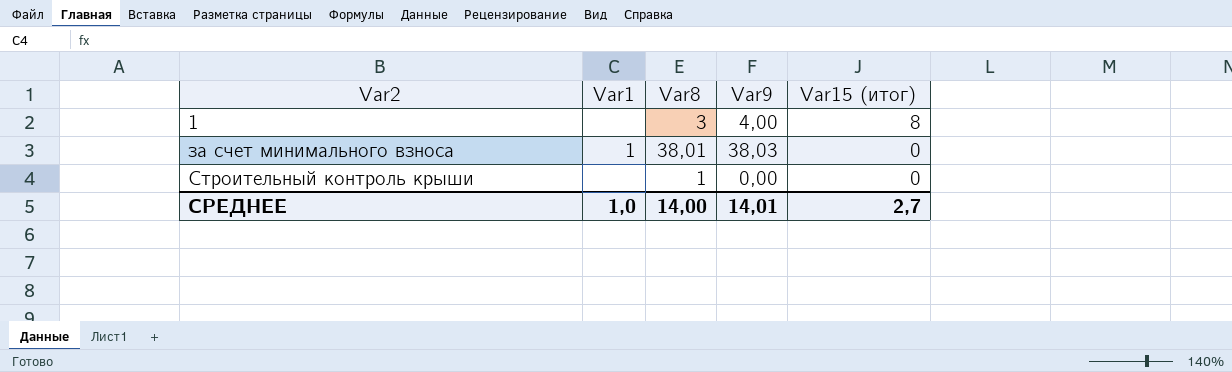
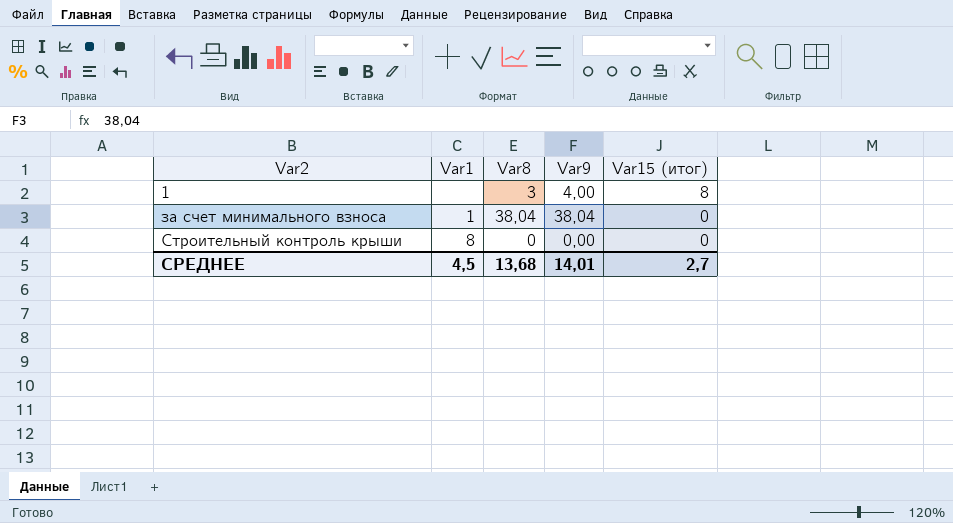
за счет минимального взноса | Var8: 38,01 -> 38,04
за счет минимального взноса | Var9: 38,03 -> 38,04
Строительный контроль крыши | Var1: none -> 8
Строительный контроль крыши | Var8: 1 -> 0
СРЕДНЕЕ | Var1: 1,0 -> 4,5
СРЕДНЕЕ | Var8: 14,00 -> 13,68

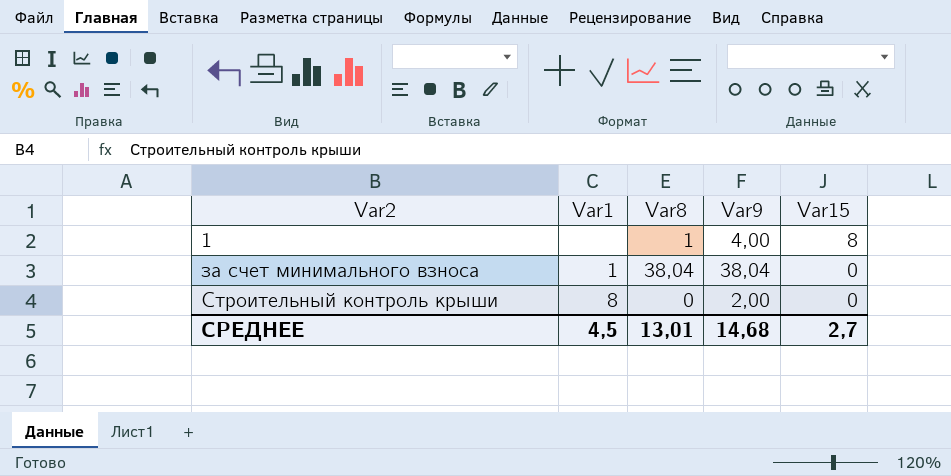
column name: Var15 (итог) -> Var15
1 | Var8: 3 -> 1
Строительный контроль крыши | Var9: 0,00 -> 2,00
СРЕДНЕЕ | Var8: 13,68 -> 13,01
СРЕДНЕЕ | Var9: 14,01 -> 14,68

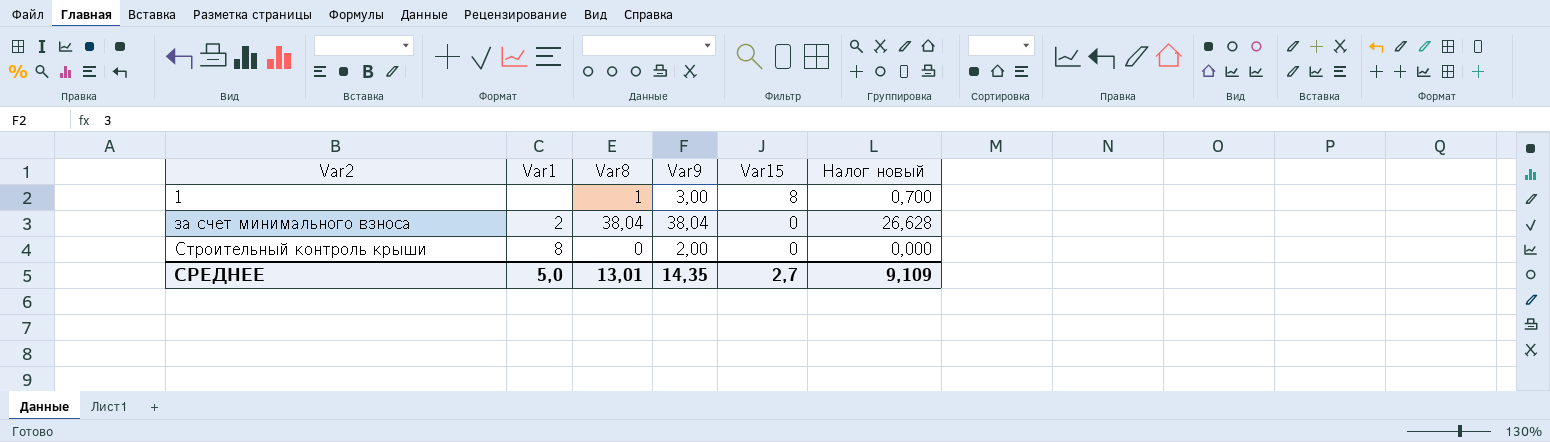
column Налог новый | formula: none -> [Var8] * 0,7
1 | Var9: 4,00 -> 3,00
за счет минимального взноса | Var1: 1 -> 2
СРЕДНЕЕ | Var1: 4,5 -> 5,0
СРЕДНЕЕ | Var9: 14,68 -> 14,35

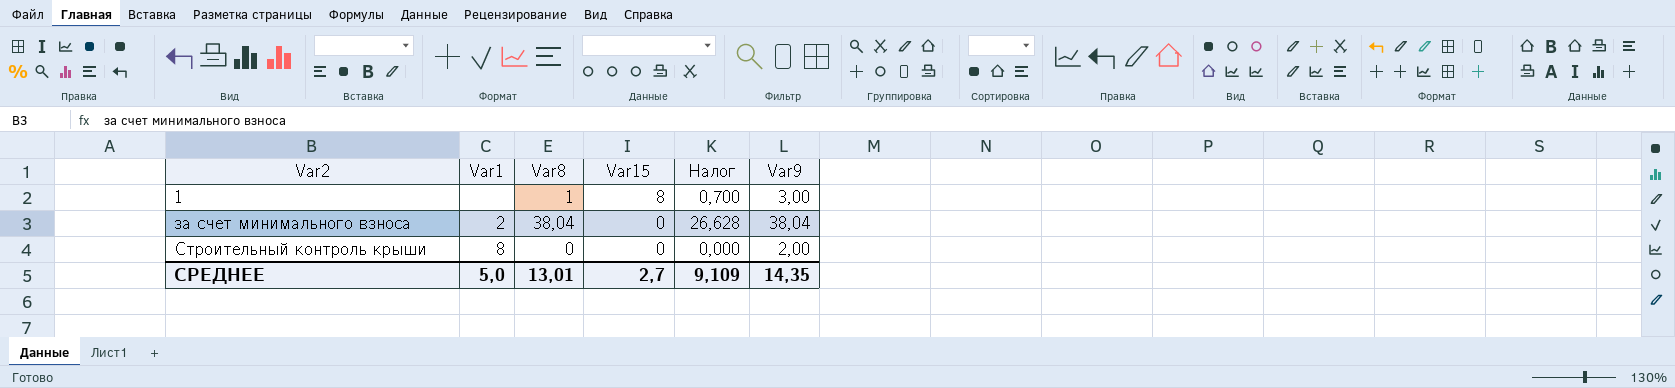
column name: Налог новый -> Налог
column Var9 | position: 4 -> 6

